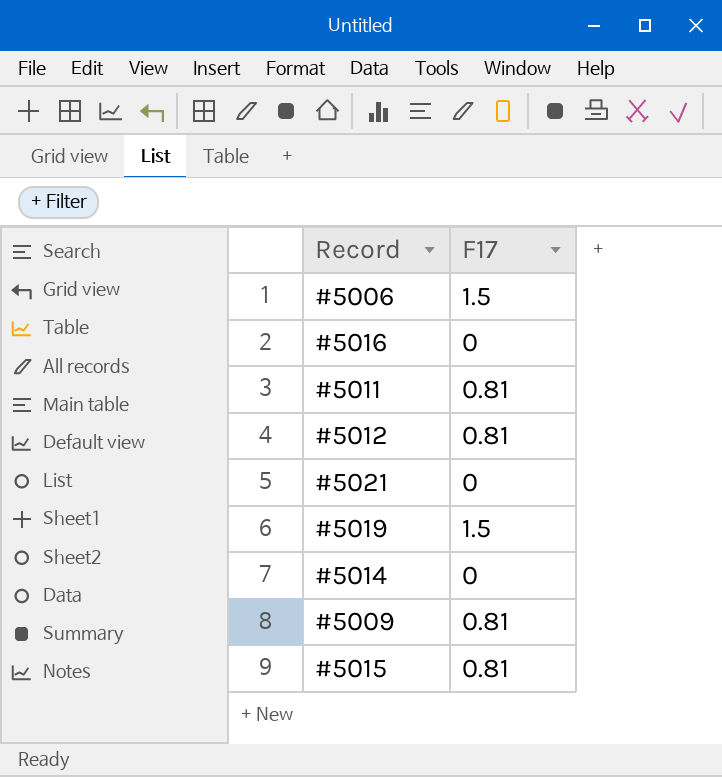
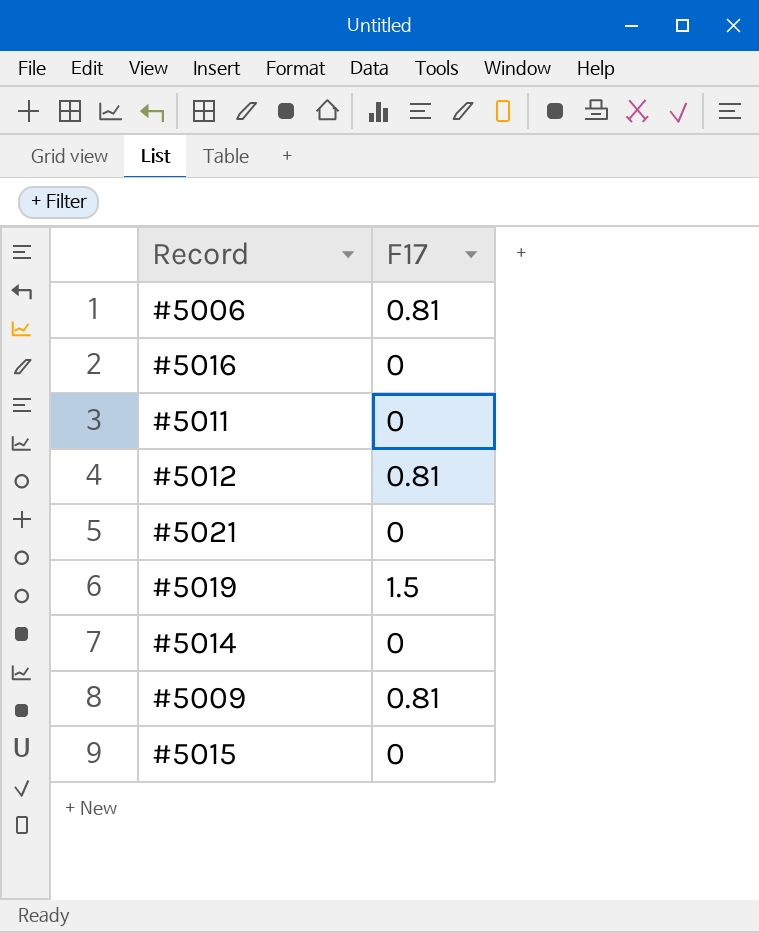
#5006 | F17: 1.5 -> 0.81
#5011 | F17: 0.81 -> 0
#5015 | F17: 0.81 -> 0

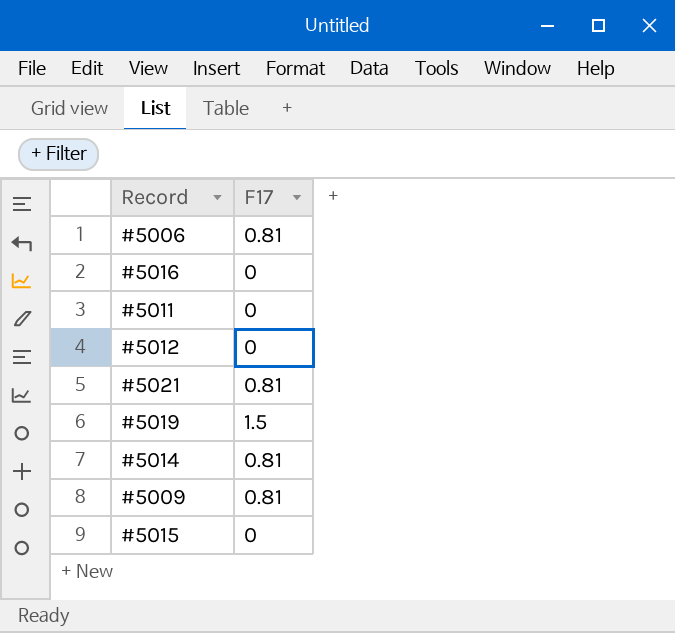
#5012 | F17: 0.81 -> 0
#5021 | F17: 0 -> 0.81
#5014 | F17: 0 -> 0.81

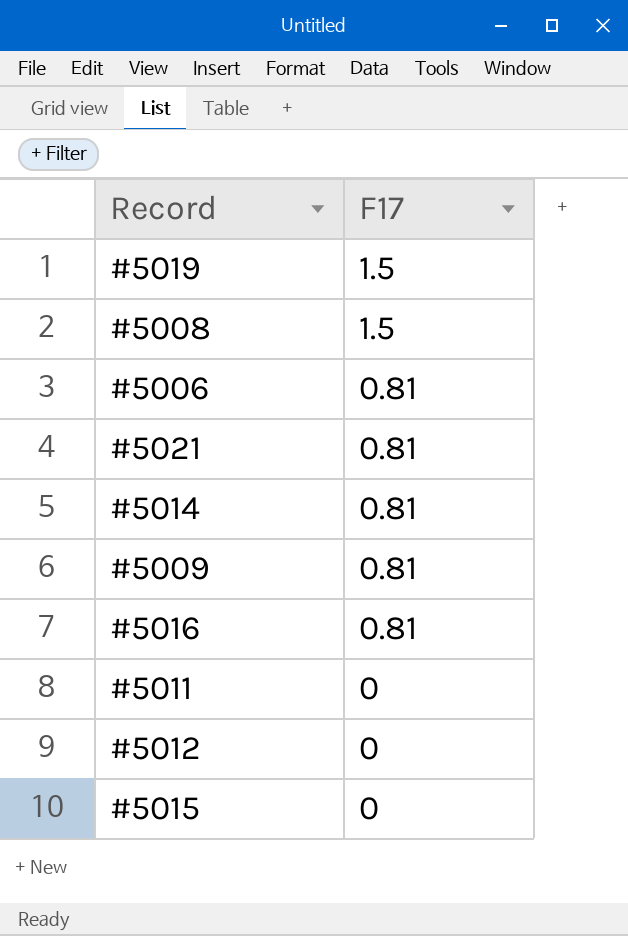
row order: none -> F17 descending
row #5008: none -> 1.5
#5016 | F17: 0 -> 0.81

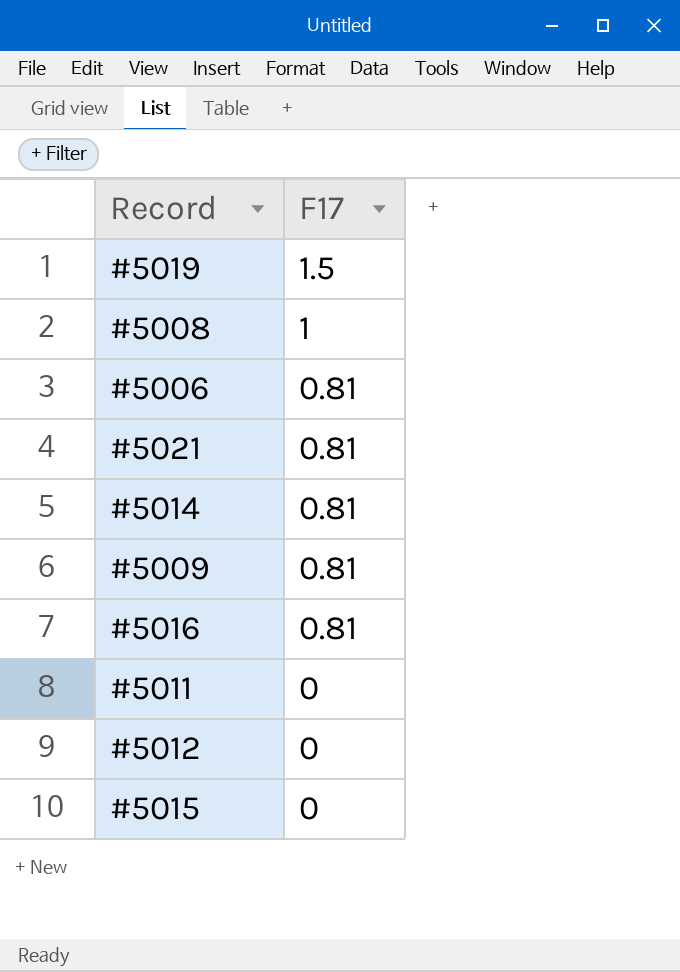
#5008 | F17: 1.5 -> 1

